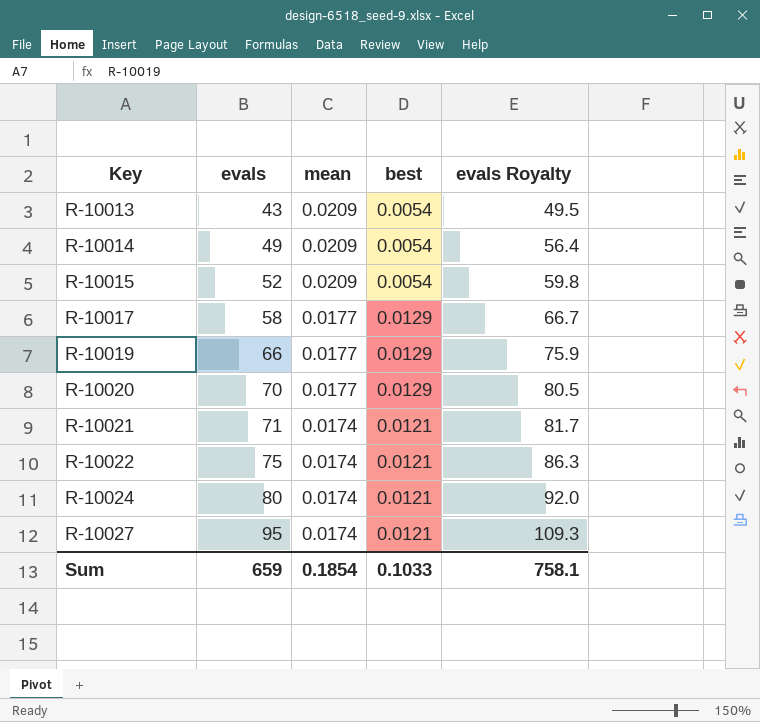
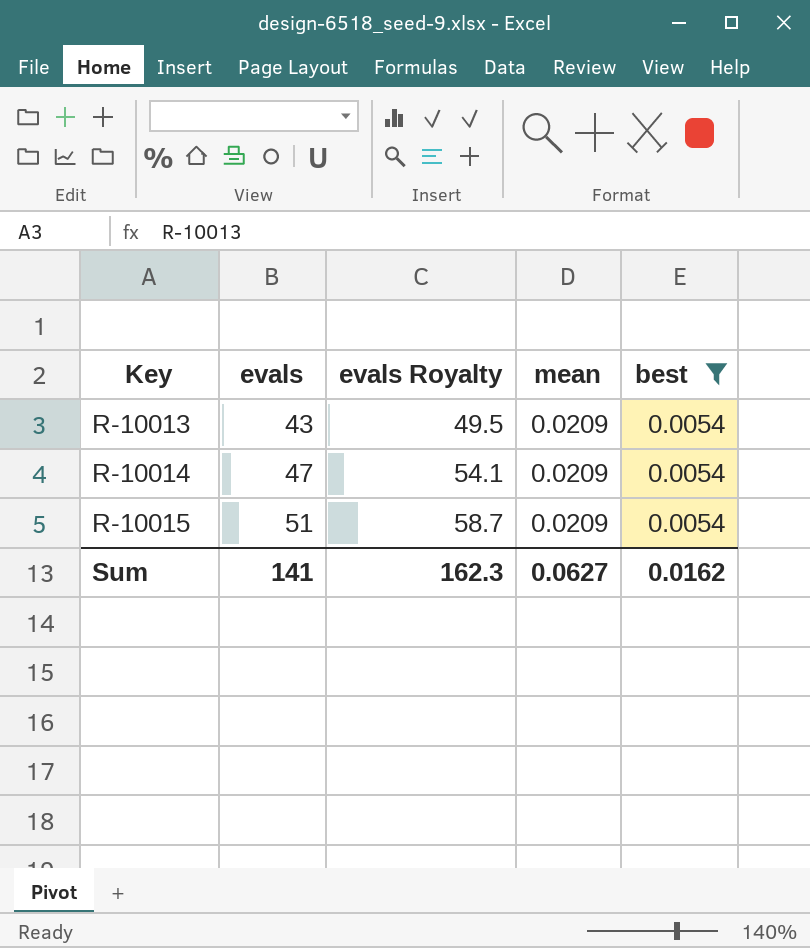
filter: none -> best = 0.0054
column evals Royalty | position: 5 -> 3
R-10014 | evals: 49 -> 47
R-10014 | evals Royalty: 56.4 -> 54.1
R-10015 | evals: 52 -> 51
R-10015 | evals Royalty: 59.8 -> 58.7
Sum | evals: 659 -> 141
Sum | evals Royalty: 758.1 -> 162.3
Sum | mean: 0.1854 -> 0.0627
Sum | best: 0.1033 -> 0.0162

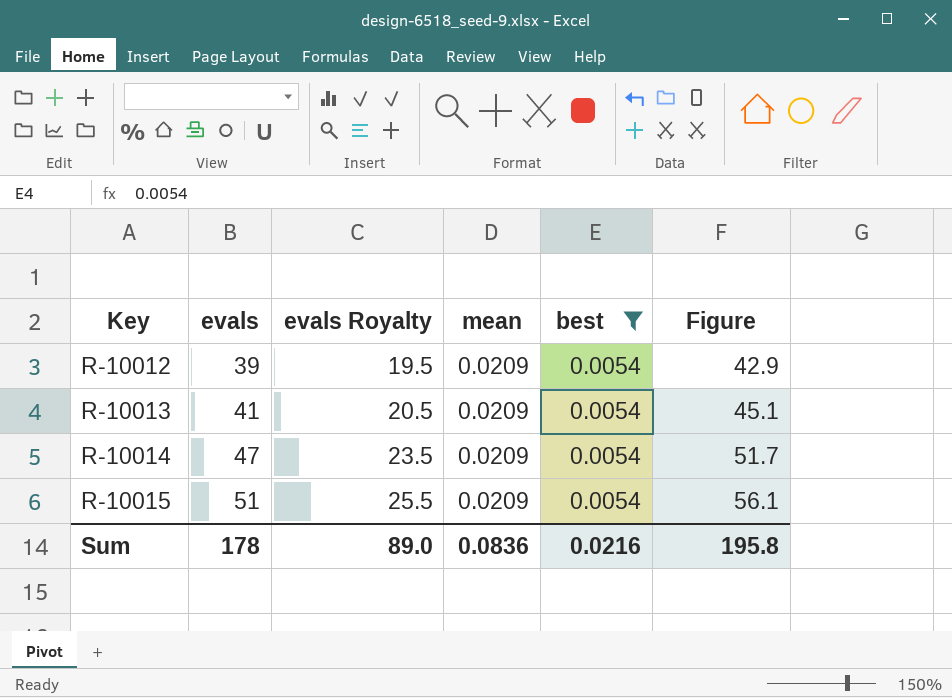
column evals Royalty | formula: [evals] * 1.15 -> [evals] * 0.5
column Figure | formula: none -> [evals] * 1.1
row R-10012: none -> 39 | 19.5 | 0.0209 | 0.0054 | 42.9
R-10013 | evals: 43 -> 41
Sum | evals: 141 -> 178
Sum | evals Royalty: 162.3 -> 89.0
Sum | mean: 0.0627 -> 0.0836
Sum | best: 0.0162 -> 0.0216

